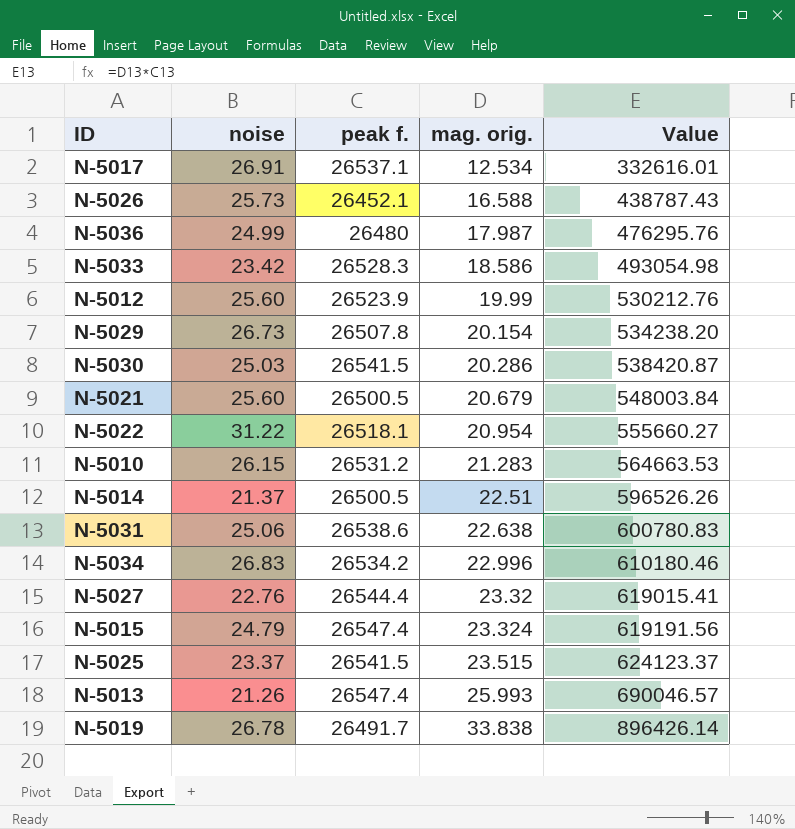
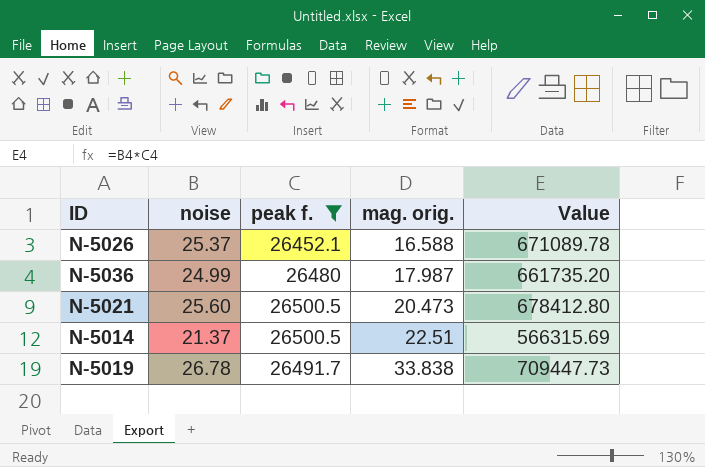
filter: none -> peak f. <= 26500.5
column Value | formula: [peak f.] * [mag. orig.] -> [noise] * [peak f.]
N-5026 | noise: 25.73 -> 25.37
N-5021 | mag. orig.: 20.679 -> 20.473

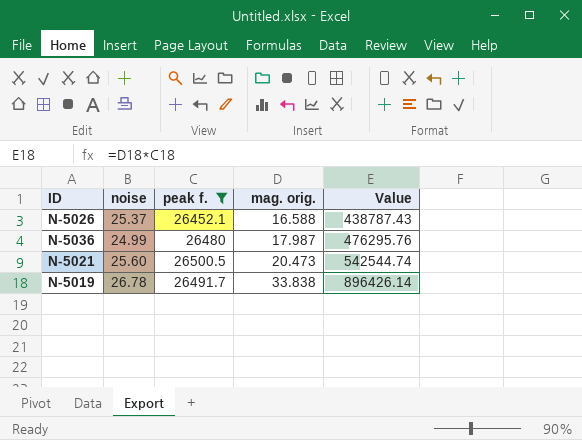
column Value | formula: [noise] * [peak f.] -> [peak f.] * [mag. orig.]
row N-5014: 21.37 | 26500.5 | 22.51 | 566315.69 -> none

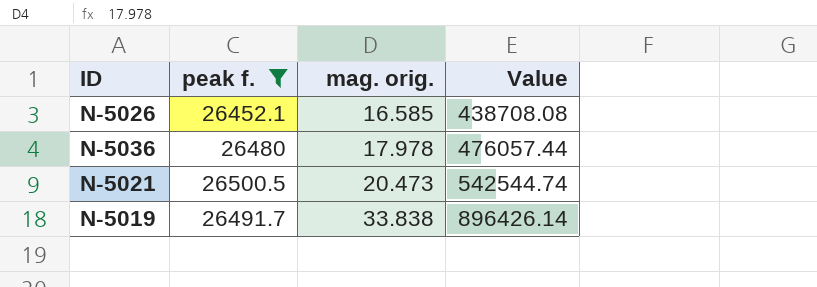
column noise | position: 2 -> none
N-5026 | mag. orig.: 16.588 -> 16.585
N-5026 | Value: 438787.43 -> 438708.08
N-5036 | mag. orig.: 17.987 -> 17.978
N-5036 | Value: 476295.76 -> 476057.44

